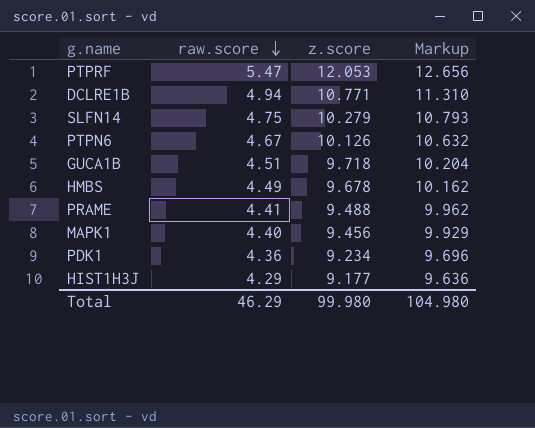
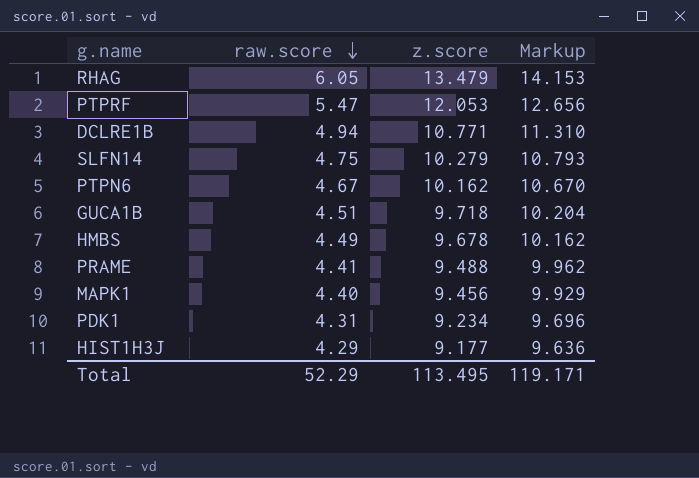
row RHAG: none -> 6.05 | 13.479 | 14.153
PTPN6 | z.score: 10.126 -> 10.162
PTPN6 | Markup: 10.632 -> 10.670
PDK1 | raw.score: 4.36 -> 4.31
Total | raw.score: 46.29 -> 52.29
Total | z.score: 99.980 -> 113.495
Total | Markup: 104.980 -> 119.171

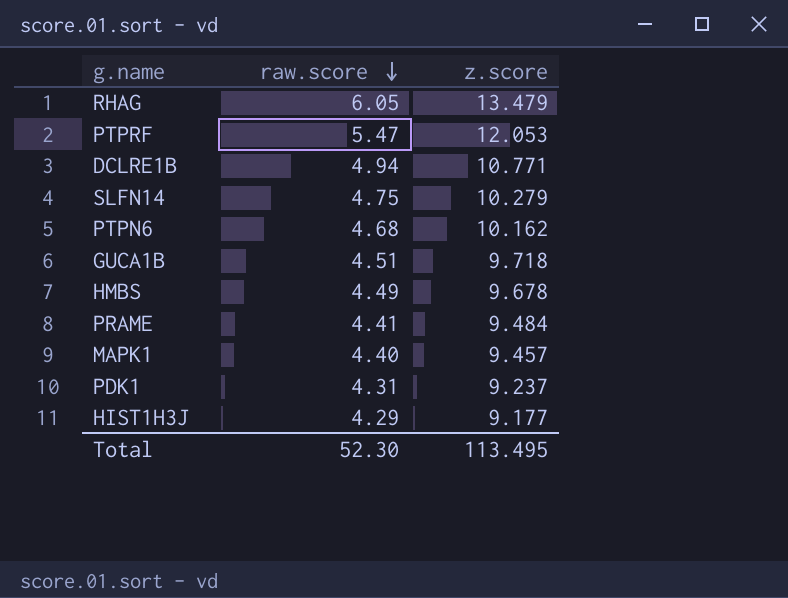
column Markup | formula: [z.score] * 1.05 -> none
PTPN6 | raw.score: 4.67 -> 4.68
PRAME | z.score: 9.488 -> 9.484
MAPK1 | z.score: 9.456 -> 9.457
PDK1 | z.score: 9.234 -> 9.237
Total | raw.score: 52.29 -> 52.30

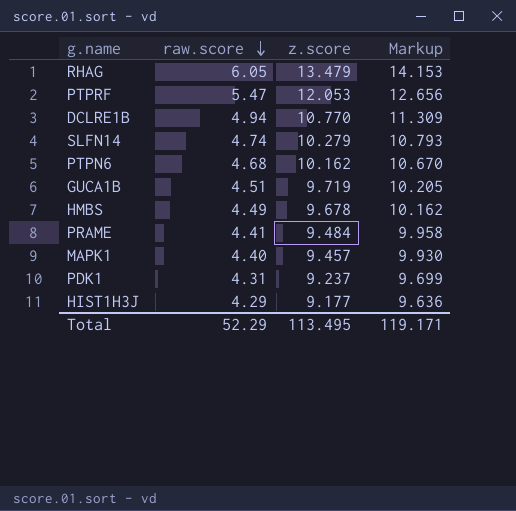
column Markup | formula: none -> [z.score] * 1.05
DCLRE1B | z.score: 10.771 -> 10.770
SLFN14 | raw.score: 4.75 -> 4.74
GUCA1B | z.score: 9.718 -> 9.719
Total | raw.score: 52.30 -> 52.29

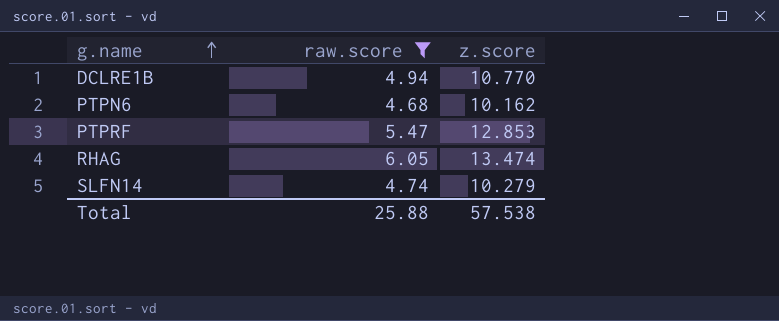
filter: none -> raw.score >= 4.68
row order: raw.score descending -> g.name ascending
column Markup | formula: [z.score] * 1.05 -> none
PTPRF | z.score: 12.053 -> 12.853
RHAG | z.score: 13.479 -> 13.474
Total | raw.score: 52.29 -> 25.88
Total | z.score: 113.495 -> 57.538

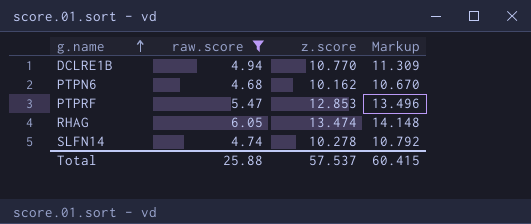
column Markup | formula: none -> [z.score] * 1.05
SLFN14 | z.score: 10.279 -> 10.278
Total | z.score: 57.538 -> 57.537

